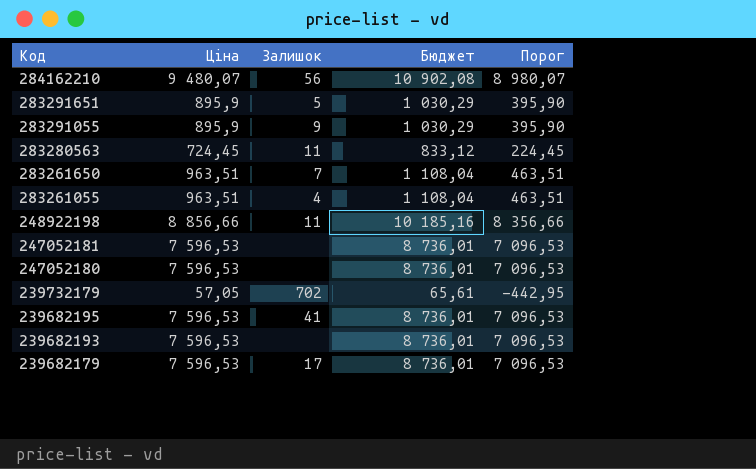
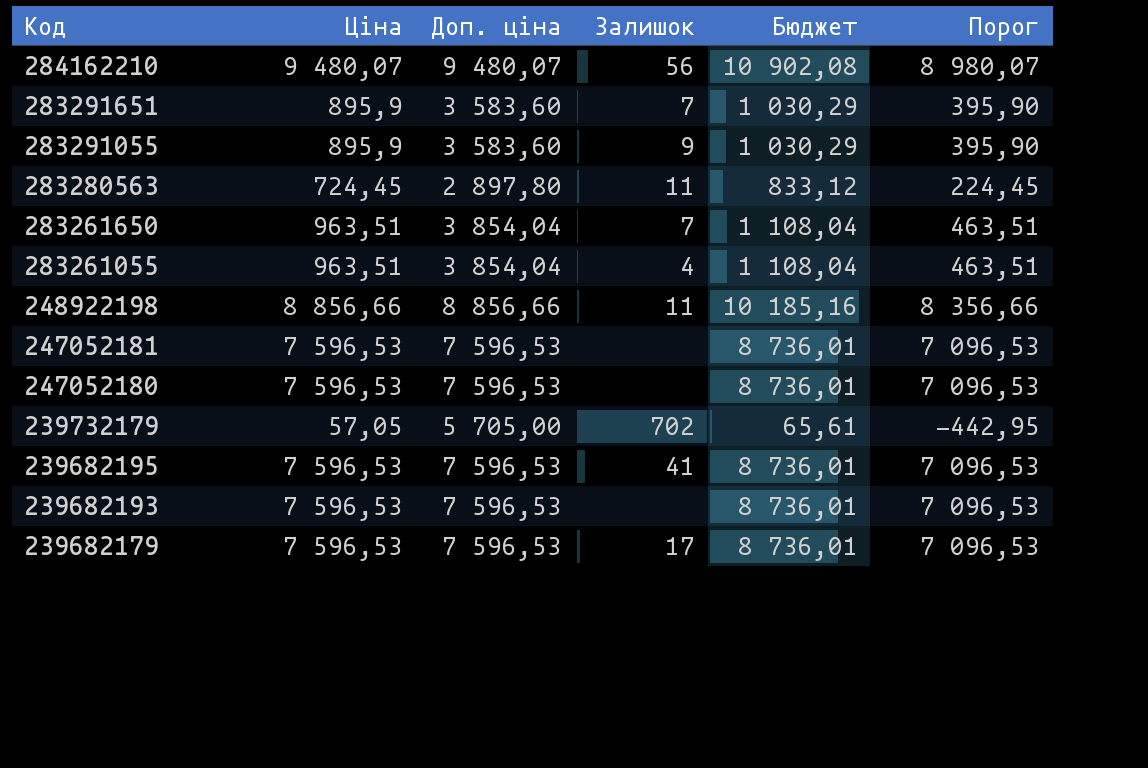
column Доп. ціна | position: none -> 3
283291651 | Залишок: 5 -> 7

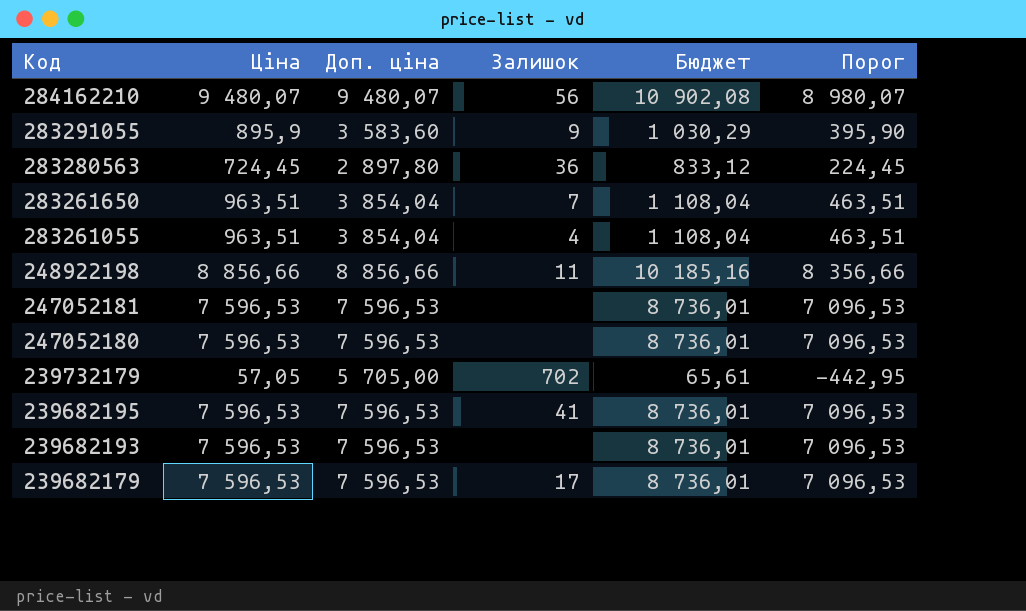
row 283291651: 895,9 | 3 583,60 | 7 | 1 030,29 | 395,90 -> none
283280563 | Залишок: 11 -> 36

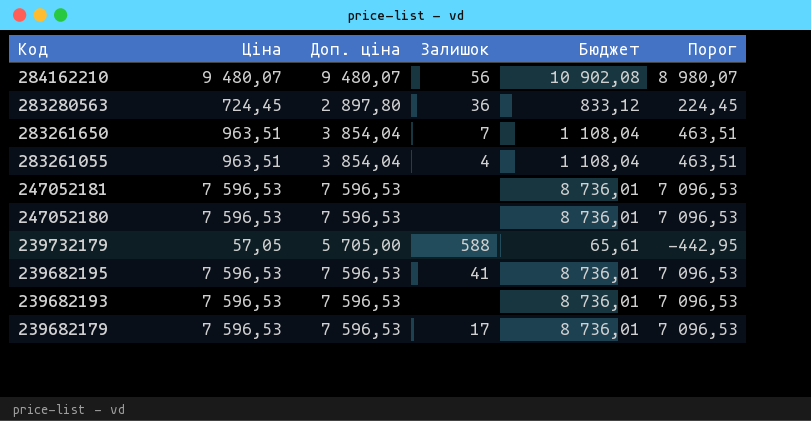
row 283291055: 895,9 | 3 583,60 | 9 | 1 030,29 | 395,90 -> none
row 248922198: 8 856,66 | 8 856,66 | 11 | 10 185,16 | 8 356,66 -> none
239732179 | Залишок: 702 -> 588

